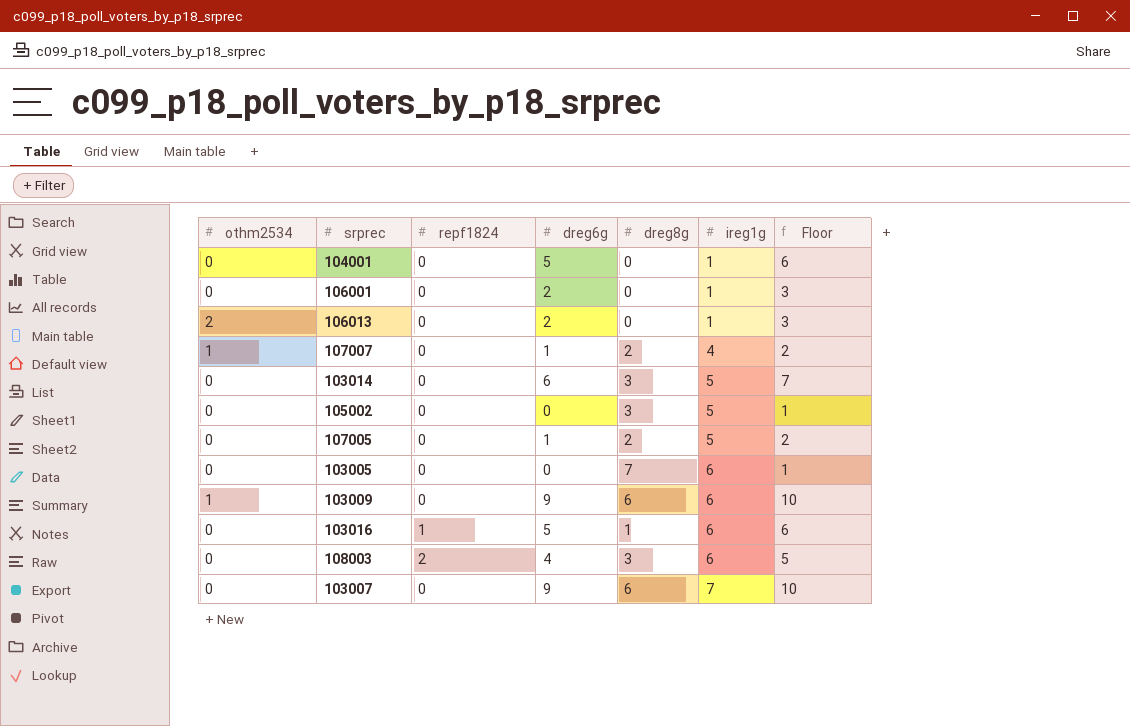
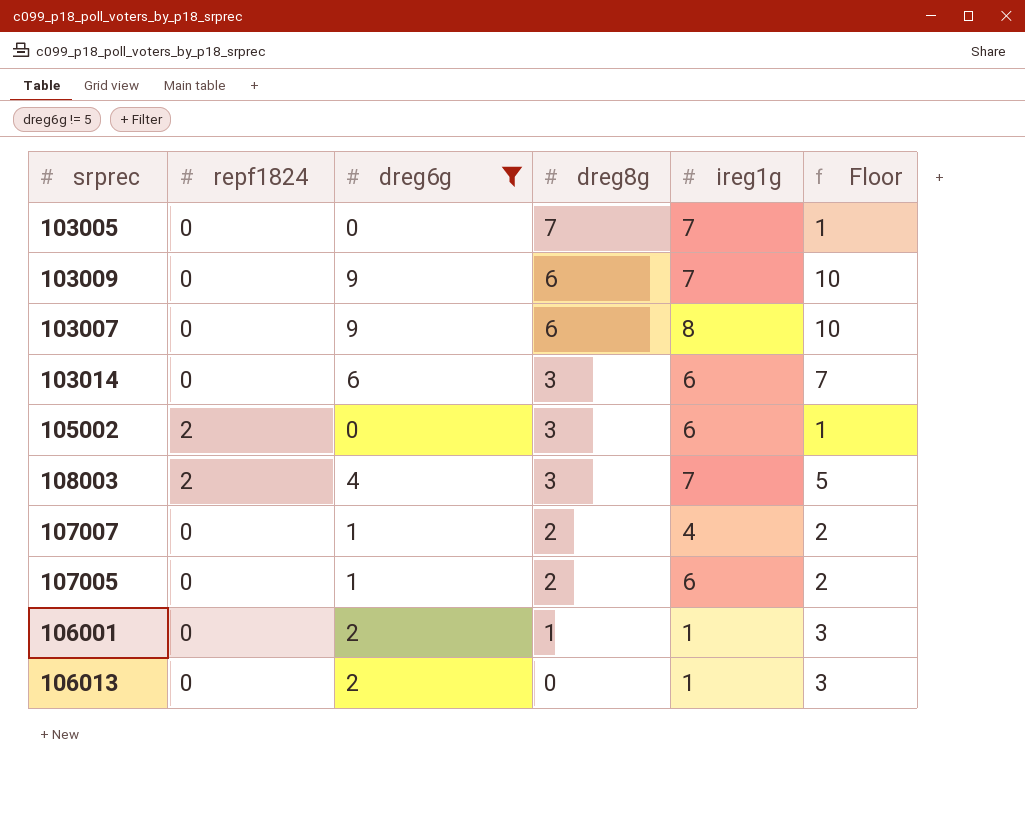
filter: none -> dreg6g != 5
row order: ireg1g ascending -> dreg8g descending
column othm2534 | position: 1 -> none
103005 | ireg1g: 6 -> 7
103009 | ireg1g: 6 -> 7
103007 | ireg1g: 7 -> 8
103014 | ireg1g: 5 -> 6
105002 | repf1824: 0 -> 2
105002 | ireg1g: 5 -> 6
108003 | ireg1g: 6 -> 7
107005 | ireg1g: 5 -> 6
106001 | dreg8g: 0 -> 1

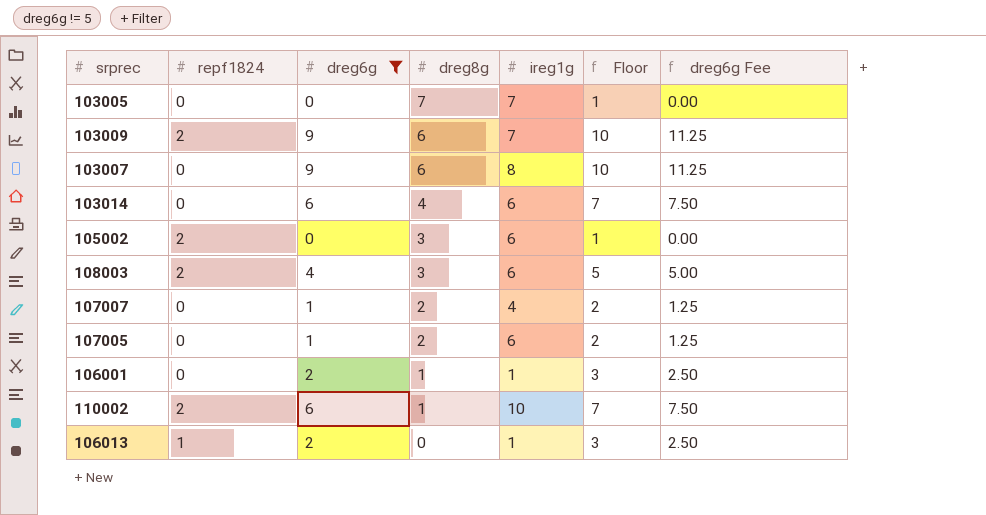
column dreg6g Fee | formula: none -> [dreg6g] * 1.25
103009 | repf1824: 0 -> 2
103014 | dreg8g: 3 -> 4
108003 | ireg1g: 7 -> 6
row 110002: none -> 2 | 6 | 1 | 10 | 7 | 7.50
106013 | repf1824: 0 -> 1

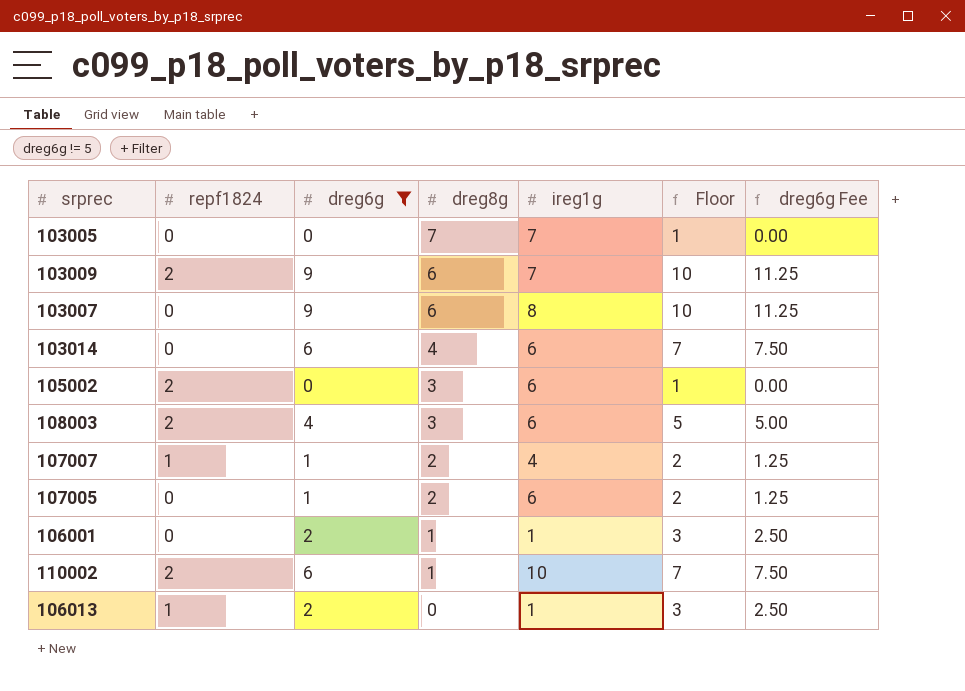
107007 | repf1824: 0 -> 1

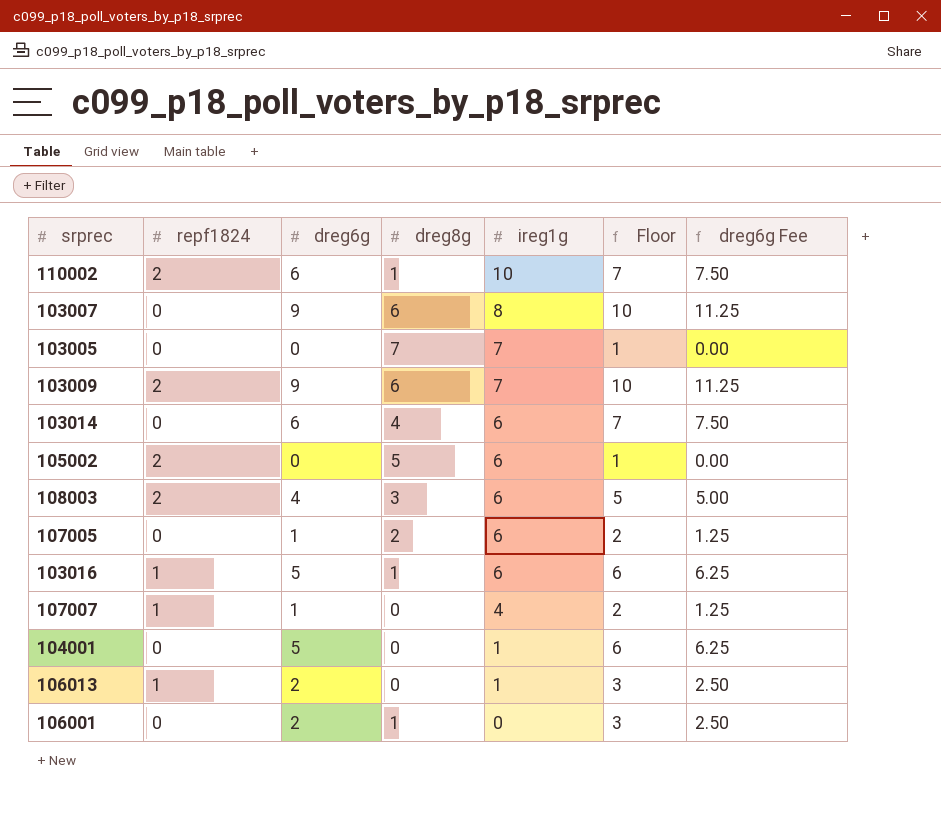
filter: dreg6g != 5 -> none
row order: dreg8g descending -> ireg1g descending
105002 | dreg8g: 3 -> 5
107007 | dreg8g: 2 -> 0
106001 | ireg1g: 1 -> 0

